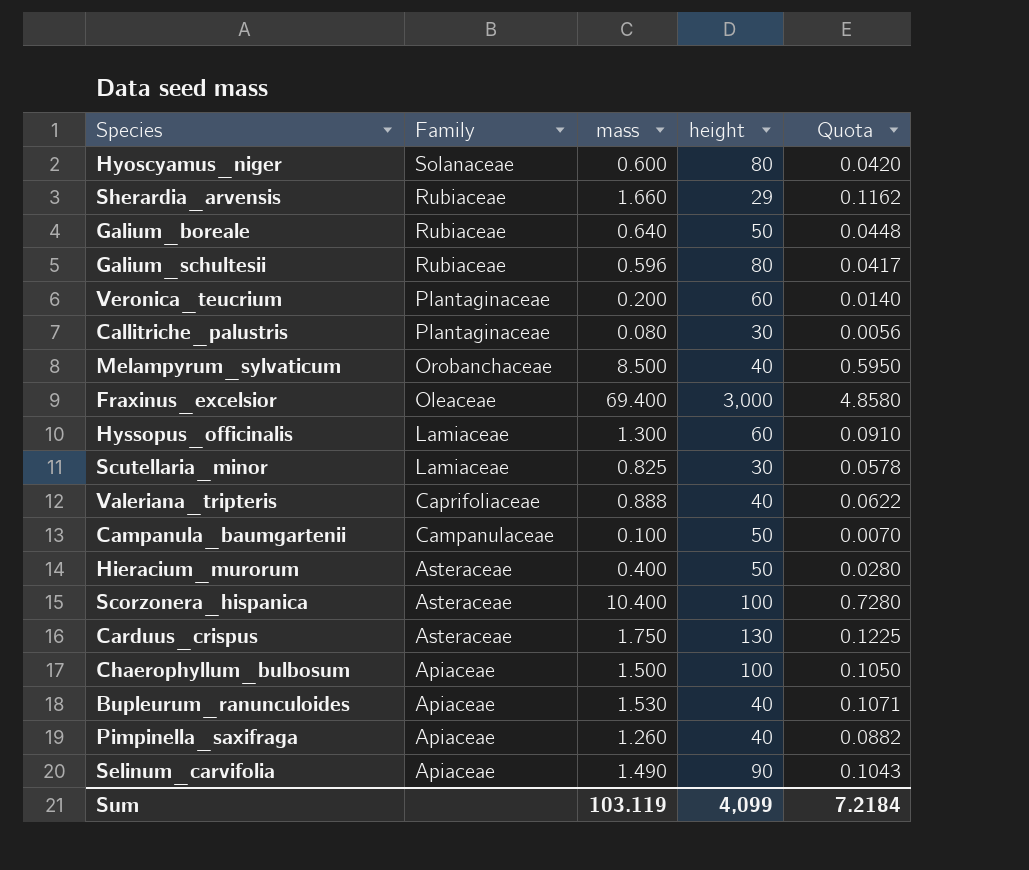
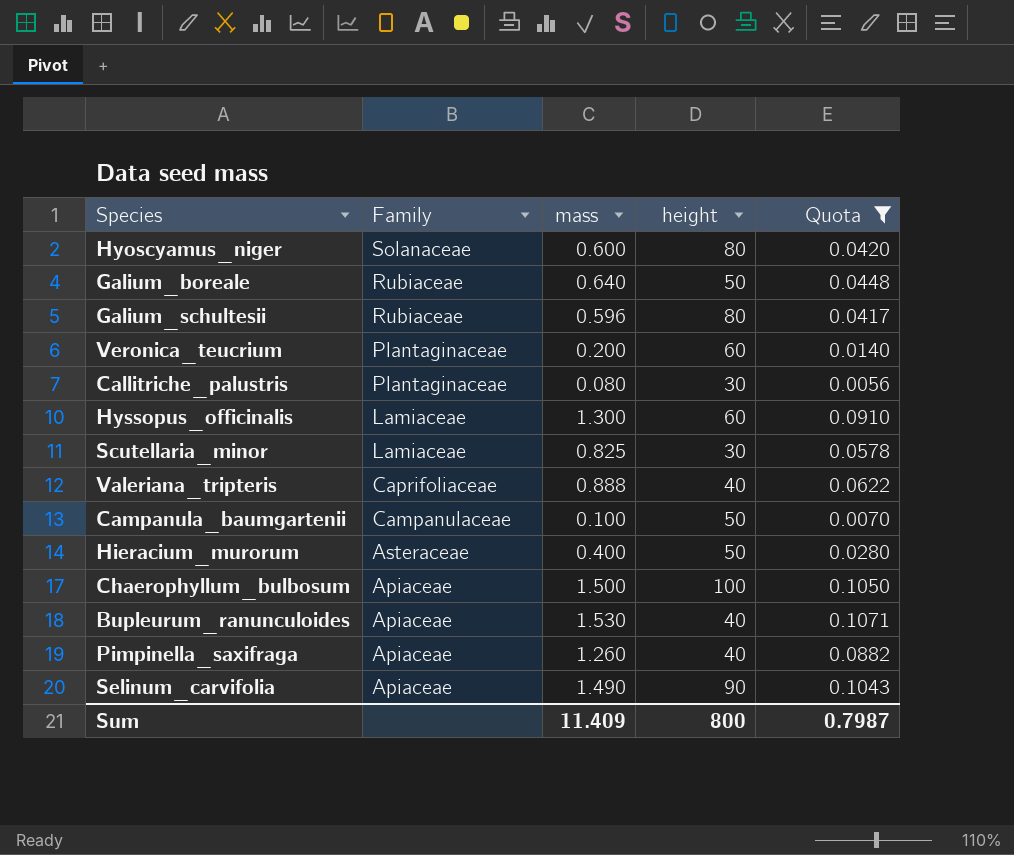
filter: none -> Quota <= 0.1071
Sum | mass: 103.119 -> 11.409
Sum | height: 4,099 -> 800
Sum | Quota: 7.2184 -> 0.7987

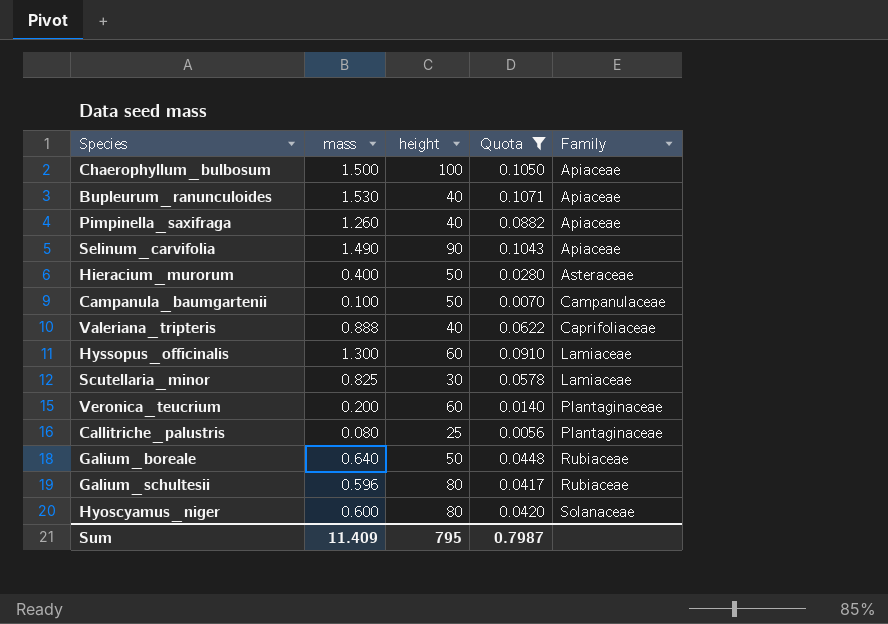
row order: Family descending -> Family ascending
column Family | position: 2 -> 5
Callitriche_palustris | height: 30 -> 25
Sum | height: 800 -> 795

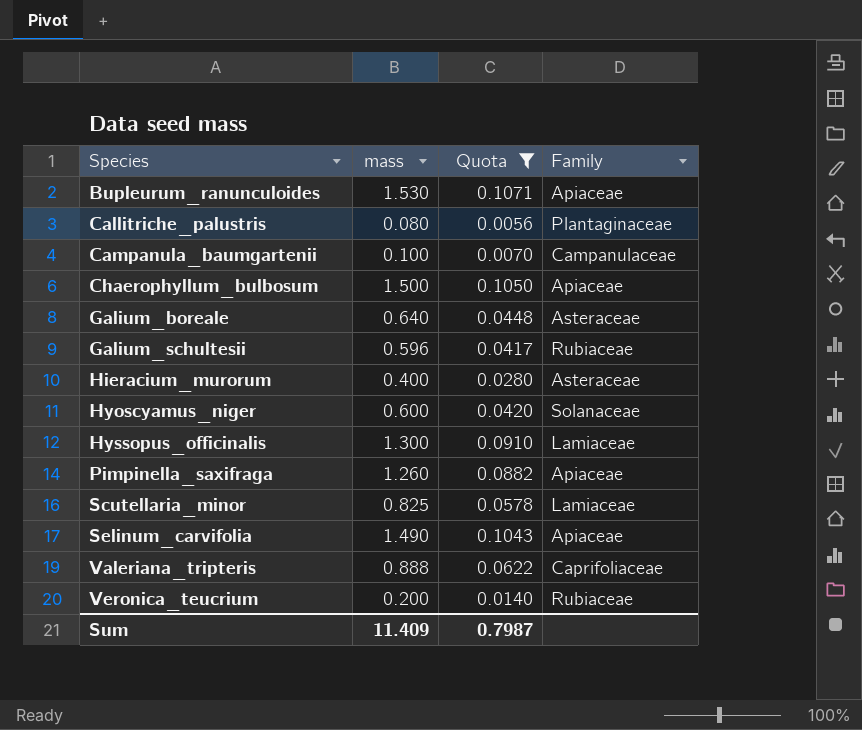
row order: Family ascending -> Species ascending
column height | position: 3 -> none
Galium_boreale | Family: Rubiaceae -> Asteraceae
Veronica_teucrium | Family: Plantaginaceae -> Rubiaceae

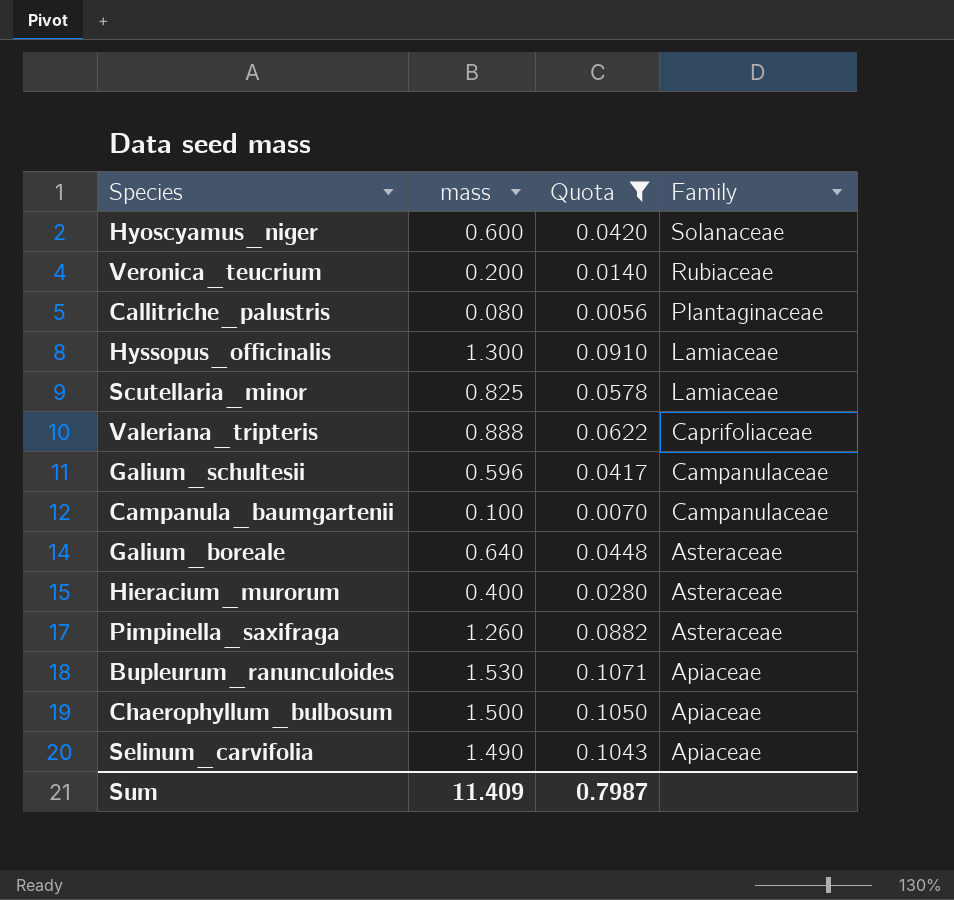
row order: Species ascending -> Family descending
Galium_schultesii | Family: Rubiaceae -> Campanulaceae
Pimpinella_saxifraga | Family: Apiaceae -> Asteraceae

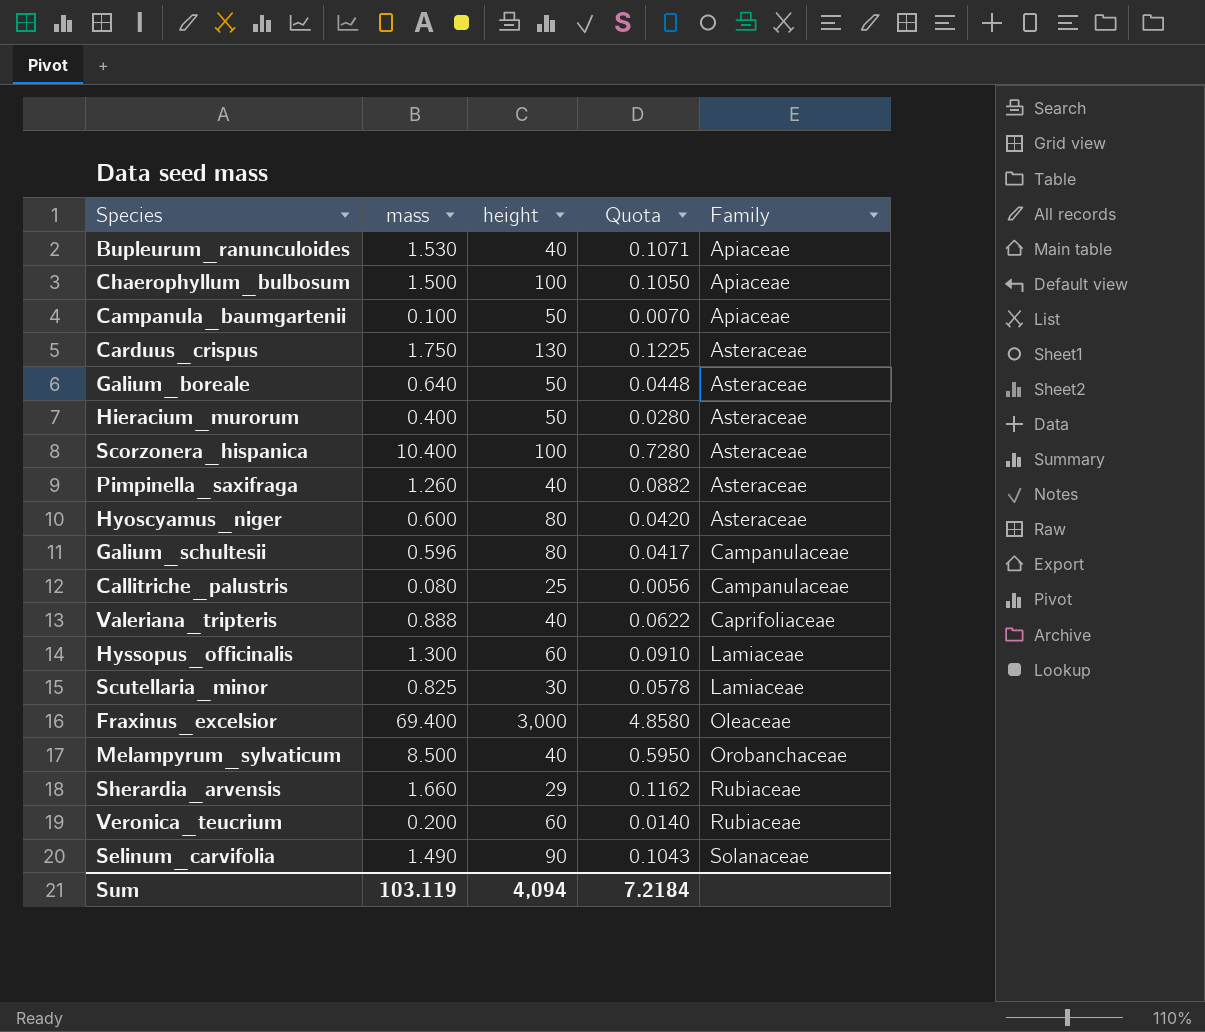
filter: Quota <= 0.1071 -> none
row order: Family descending -> Family ascending
column height | position: none -> 3
Campanula_baumgartenii | Family: Campanulaceae -> Apiaceae
Hyoscyamus_niger | Family: Solanaceae -> Asteraceae
Callitriche_palustris | Family: Plantaginaceae -> Campanulaceae
Selinum_carvifolia | Family: Apiaceae -> Solanaceae
Sum | mass: 11.409 -> 103.119
Sum | Quota: 0.7987 -> 7.2184

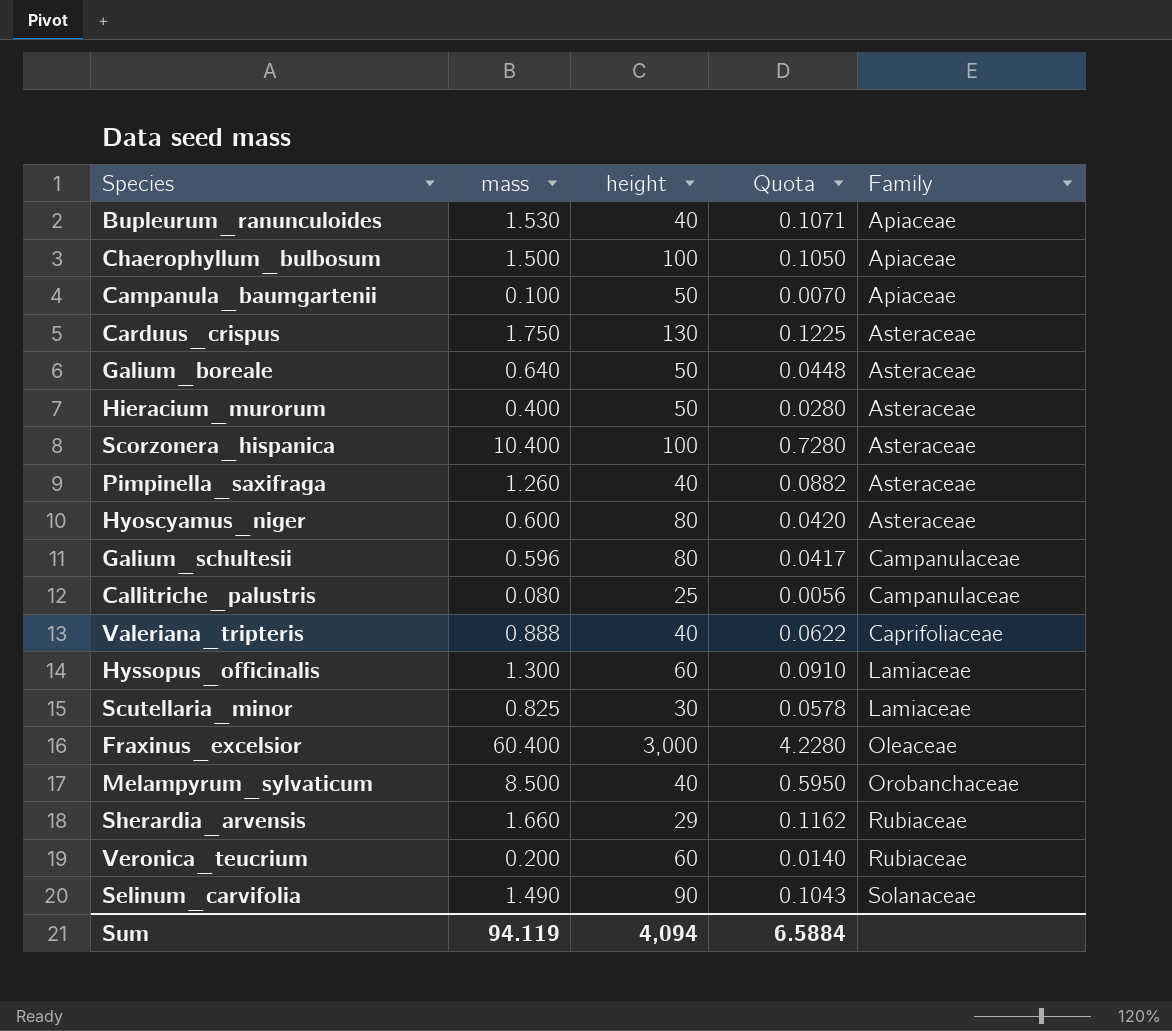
Fraxinus_excelsior | mass: 69.400 -> 60.400
Fraxinus_excelsior | Quota: 4.8580 -> 4.2280
Sum | mass: 103.119 -> 94.119
Sum | Quota: 7.2184 -> 6.5884

